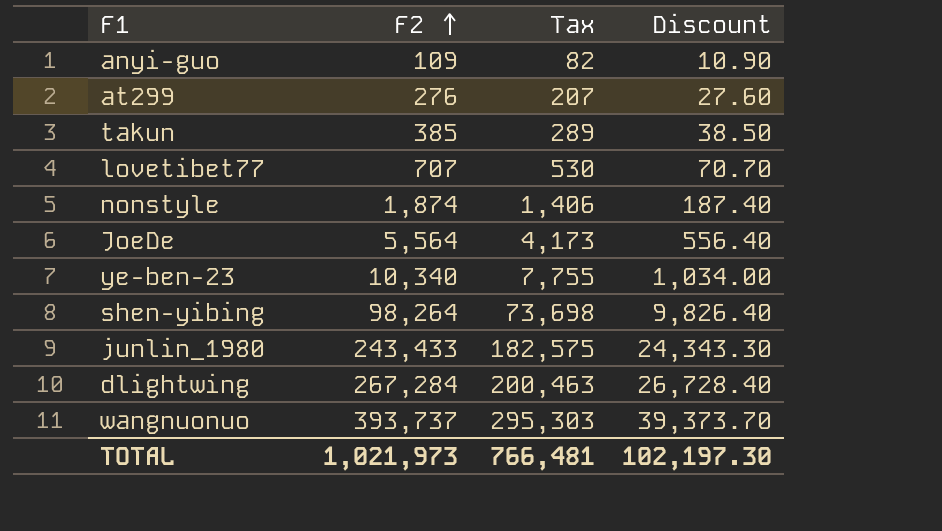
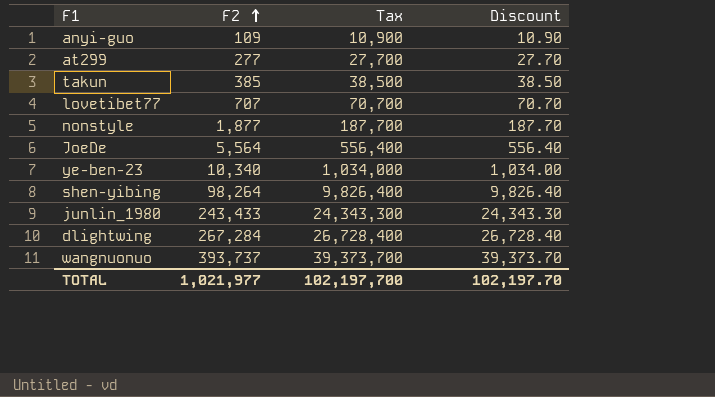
column Tax | formula: [F2] * 0.75 -> [F2] * 100
at299 | F2: 276 -> 277
at299 | Discount: 27.60 -> 27.70
nonstyle | F2: 1,874 -> 1,877
nonstyle | Discount: 187.40 -> 187.70
TOTAL | F2: 1,021,973 -> 1,021,977
TOTAL | Tax: 766,481 -> 102,197,700
TOTAL | Discount: 102,197.30 -> 102,197.70

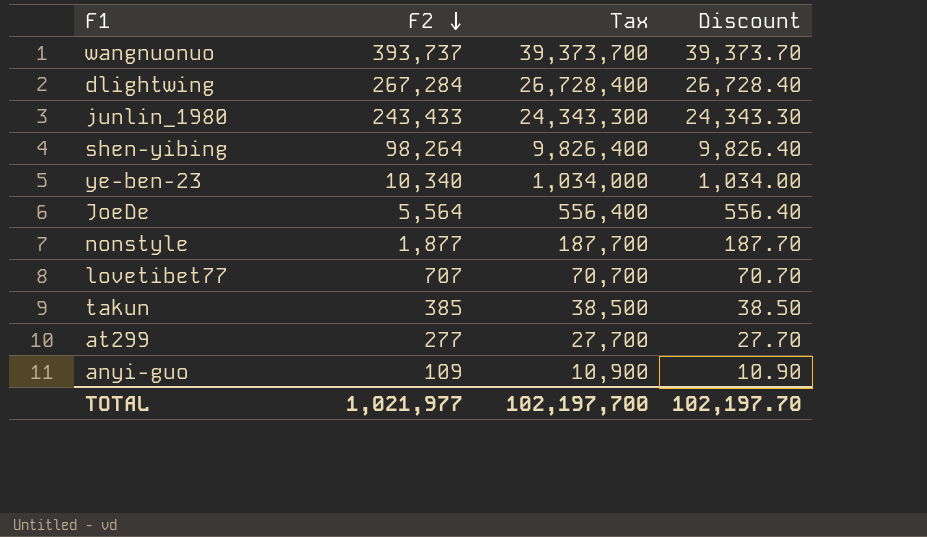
row order: F2 ascending -> F2 descending

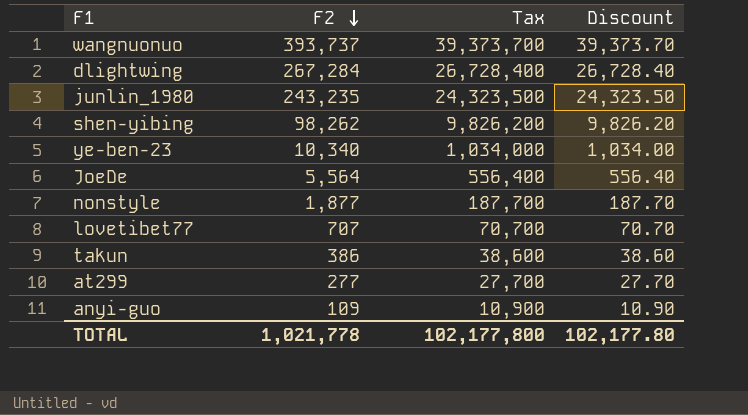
junlin_1980 | F2: 243,433 -> 243,235
junlin_1980 | Tax: 24,343,300 -> 24,323,500
junlin_1980 | Discount: 24,343.30 -> 24,323.50
shen-yibing | F2: 98,264 -> 98,262
shen-yibing | Tax: 9,826,400 -> 9,826,200
shen-yibing | Discount: 9,826.40 -> 9,826.20
takun | F2: 385 -> 386
takun | Tax: 38,500 -> 38,600
takun | Discount: 38.50 -> 38.60
TOTAL | F2: 1,021,977 -> 1,021,778
TOTAL | Tax: 102,197,700 -> 102,177,800
TOTAL | Discount: 102,197.70 -> 102,177.80

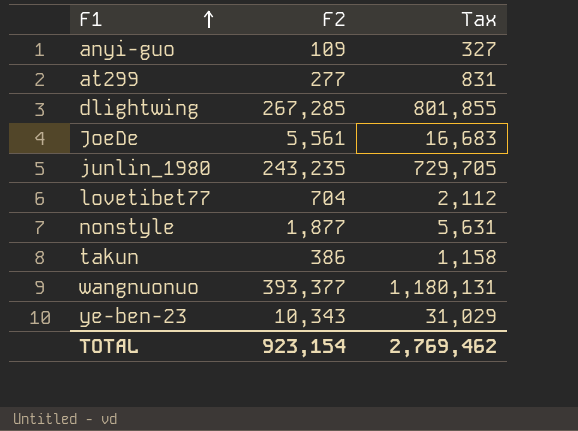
row order: F2 descending -> F1 ascending
column Discount | formula: [F2] * 0.1 -> none
column Tax | formula: [F2] * 100 -> [F2] * 3
row shen-yibing: 98,262 | 9,826,200 | 9,826.20 -> none
dlightwing | F2: 267,284 -> 267,285
JoeDe | F2: 5,564 -> 5,561
lovetibet77 | F2: 707 -> 704
wangnuonuo | F2: 393,737 -> 393,377
ye-ben-23 | F2: 10,340 -> 10,343
TOTAL | F2: 1,021,778 -> 923,154
TOTAL | Tax: 102,177,800 -> 2,769,462

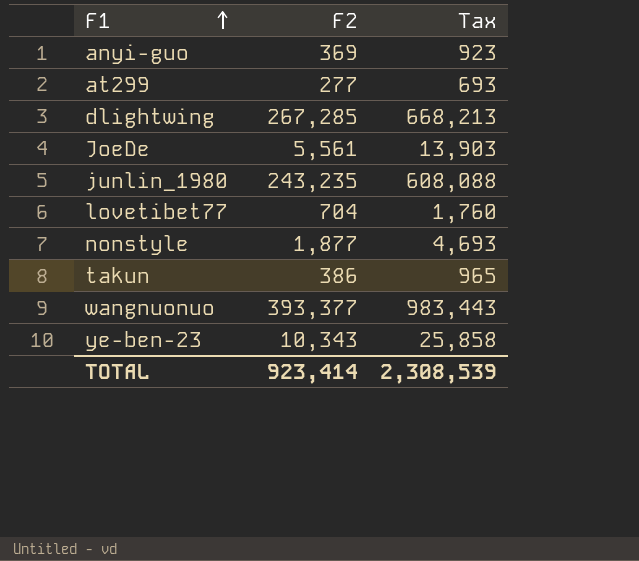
column Tax | formula: [F2] * 3 -> [F2] * 2.5
anyi-guo | F2: 109 -> 369
TOTAL | F2: 923,154 -> 923,414
TOTAL | Tax: 2,769,462 -> 2,308,539

